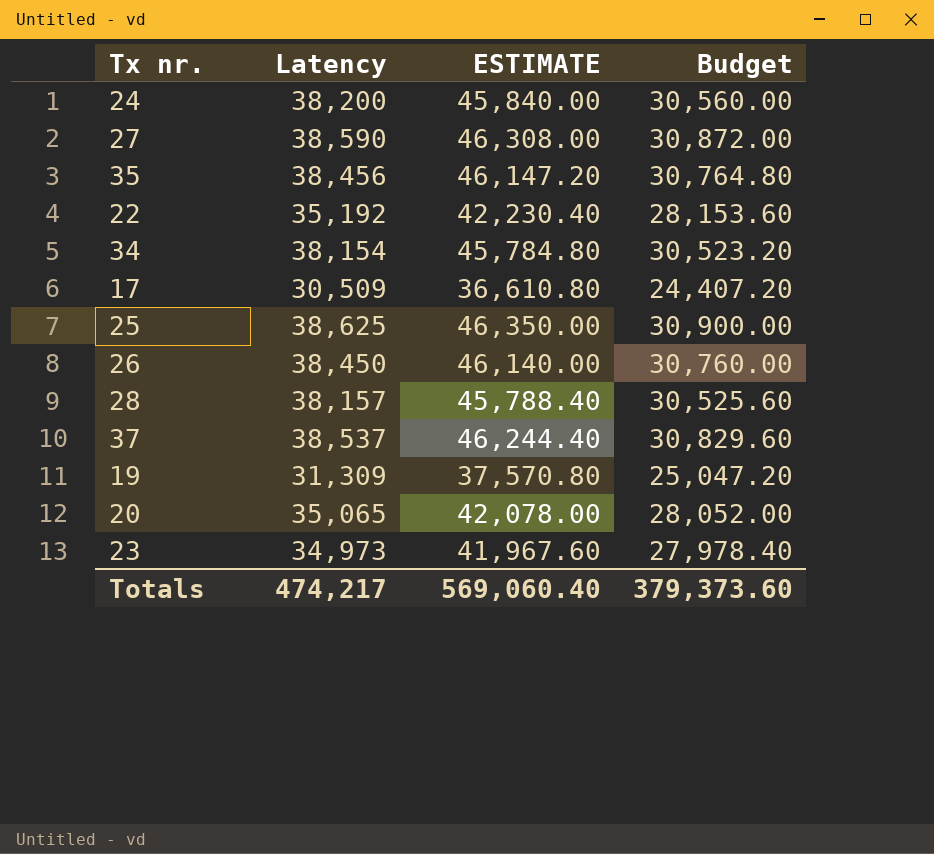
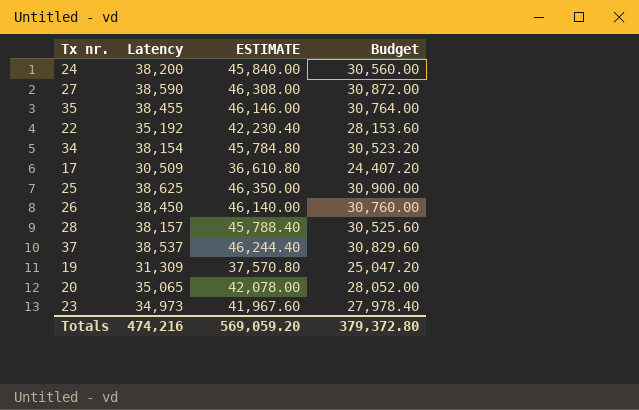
35 | Latency: 38,456 -> 38,455
35 | ESTIMATE: 46,147.20 -> 46,146.00
35 | Budget: 30,764.80 -> 30,764.00
Totals | Latency: 474,217 -> 474,216
Totals | ESTIMATE: 569,060.40 -> 569,059.20
Totals | Budget: 379,373.60 -> 379,372.80

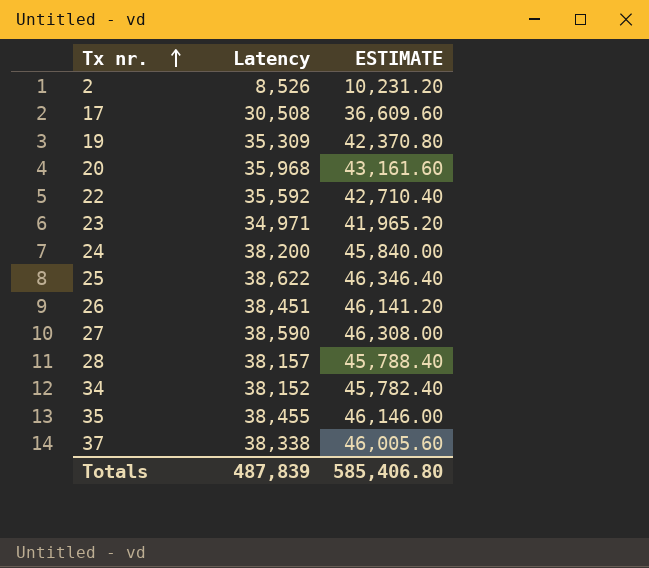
row order: none -> Tx nr. ascending
column Budget | formula: [Latency] * 0.8 -> none
row 2: none -> 8,526 | 10,231.20
17 | Latency: 30,509 -> 30,508
17 | ESTIMATE: 36,610.80 -> 36,609.60
19 | Latency: 31,309 -> 35,309
19 | ESTIMATE: 37,570.80 -> 42,370.80
20 | Latency: 35,065 -> 35,968
20 | ESTIMATE: 42,078.00 -> 43,161.60
22 | Latency: 35,192 -> 35,592
22 | ESTIMATE: 42,230.40 -> 42,710.40
23 | Latency: 34,973 -> 34,971
23 | ESTIMATE: 41,967.60 -> 41,965.20
25 | Latency: 38,625 -> 38,622
25 | ESTIMATE: 46,350.00 -> 46,346.40
26 | Latency: 38,450 -> 38,451
26 | ESTIMATE: 46,140.00 -> 46,141.20
34 | Latency: 38,154 -> 38,152
34 | ESTIMATE: 45,784.80 -> 45,782.40
37 | Latency: 38,537 -> 38,338
37 | ESTIMATE: 46,244.40 -> 46,005.60
Totals | Latency: 474,216 -> 487,839
Totals | ESTIMATE: 569,059.20 -> 585,406.80

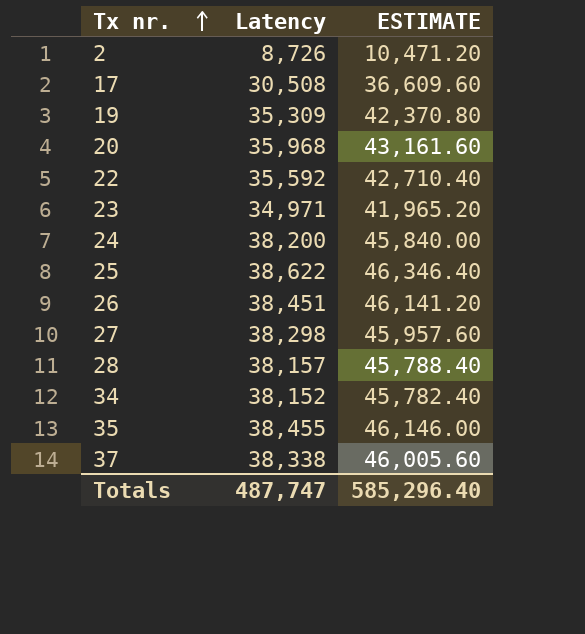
2 | Latency: 8,526 -> 8,726
2 | ESTIMATE: 10,231.20 -> 10,471.20
27 | Latency: 38,590 -> 38,298
27 | ESTIMATE: 46,308.00 -> 45,957.60
Totals | Latency: 487,839 -> 487,747
Totals | ESTIMATE: 585,406.80 -> 585,296.40

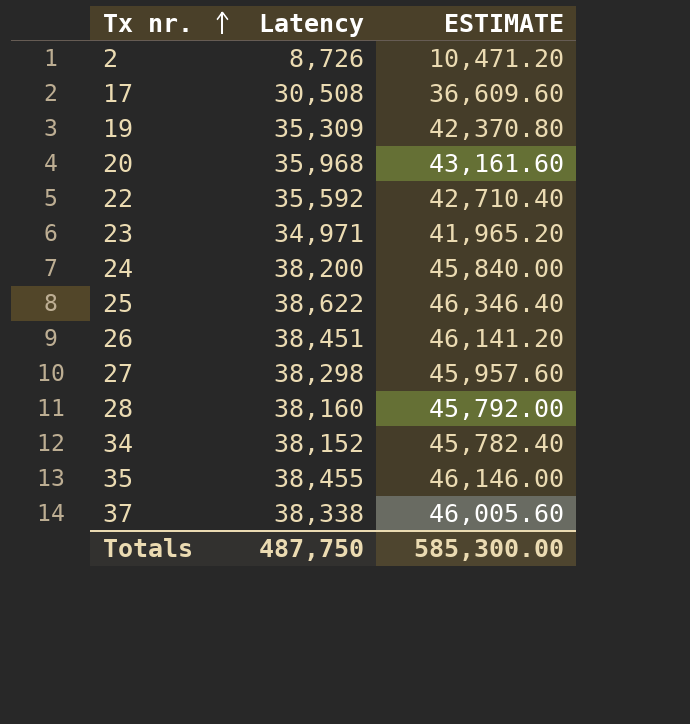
28 | Latency: 38,157 -> 38,160
28 | ESTIMATE: 45,788.40 -> 45,792.00
Totals | Latency: 487,747 -> 487,750
Totals | ESTIMATE: 585,296.40 -> 585,300.00

